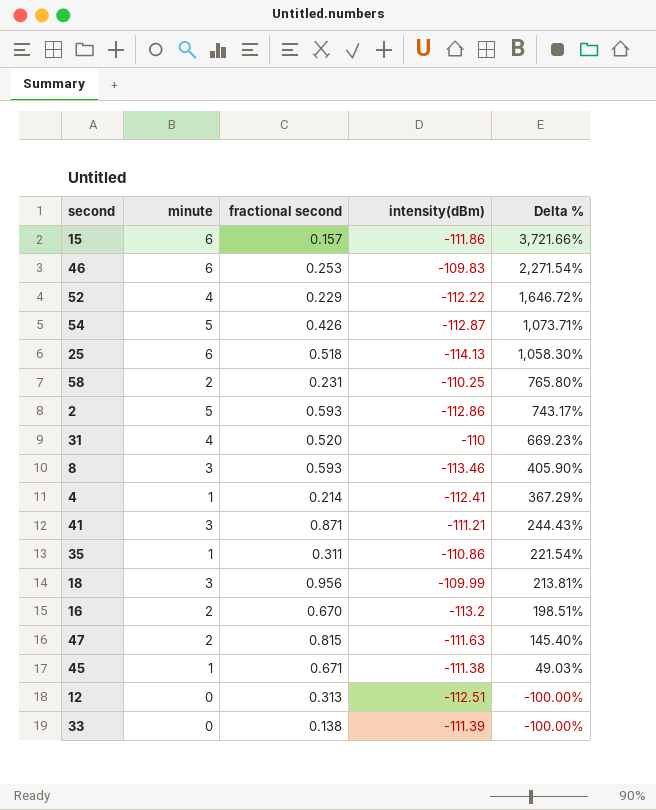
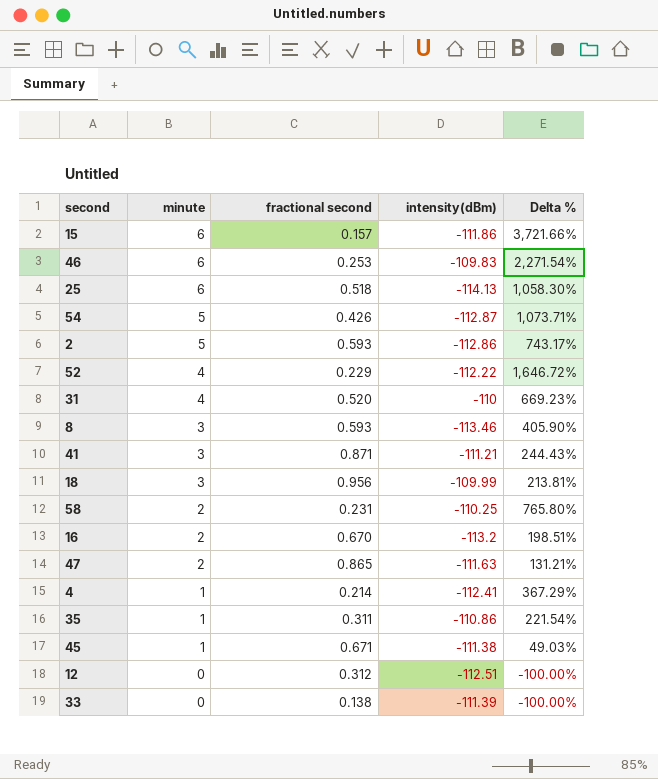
row order: Delta % descending -> minute descending
47 | fractional second: 0.815 -> 0.865
47 | Delta %: 145.40% -> 131.21%
12 | fractional second: 0.313 -> 0.312

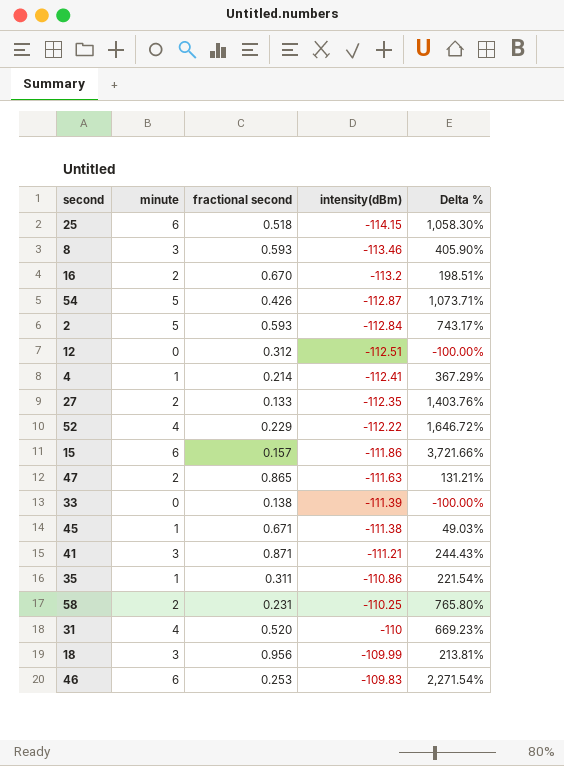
row order: minute descending -> intensity(dBm) ascending
25 | intensity(dBm): -114.13 -> -114.15
2 | intensity(dBm): -112.86 -> -112.84
row 27: none -> 2 | 0.133 | -112.35 | 1,403.76%

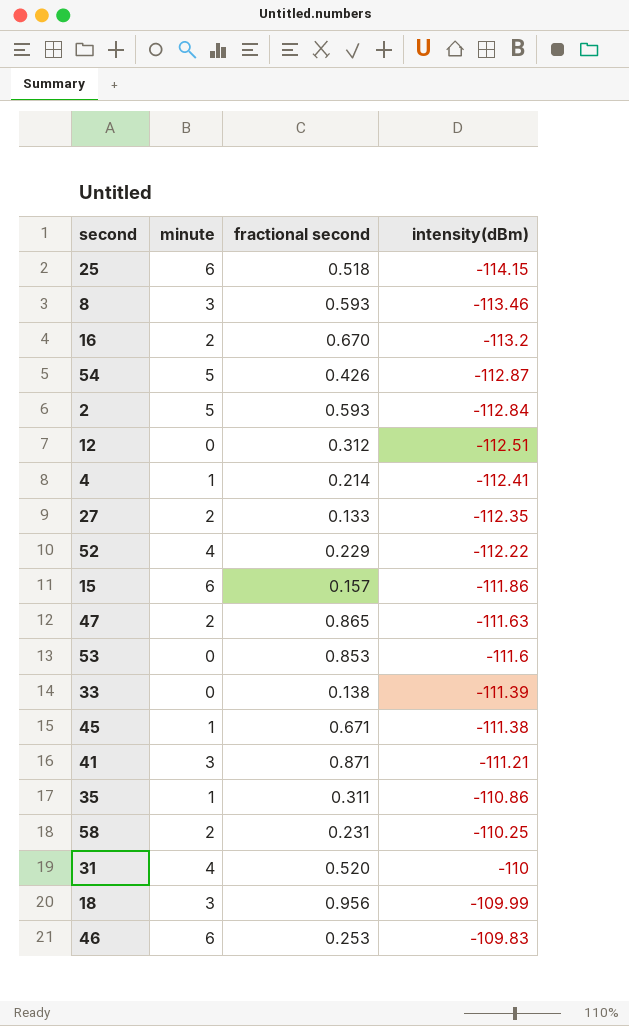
column Delta % | formula: ([minute] - [fractional second]) / [fractional second] -> none
row 53: none -> 0 | 0.853 | -111.6

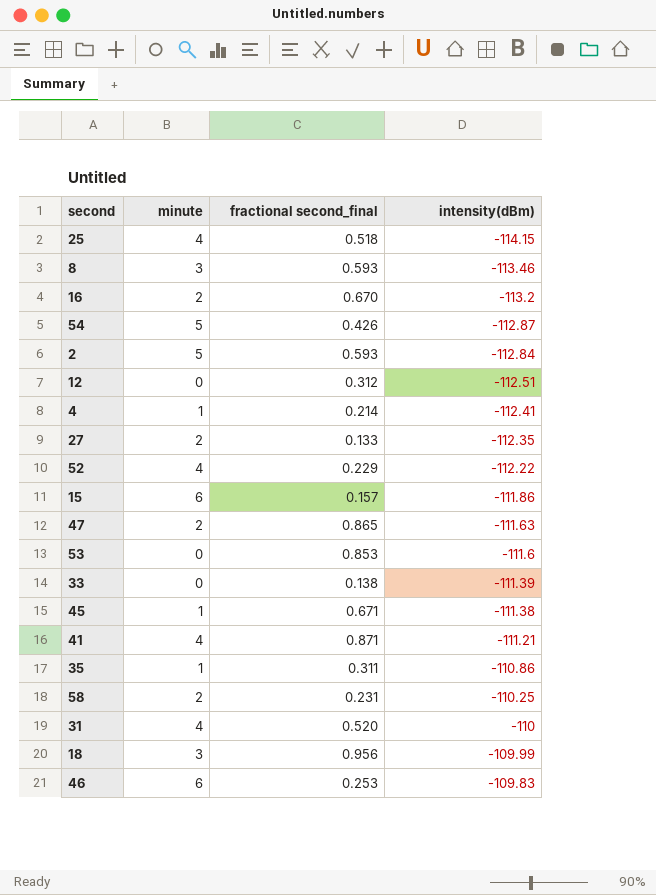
column name: fractional second -> fractional second_final
25 | minute: 6 -> 4
41 | minute: 3 -> 4

